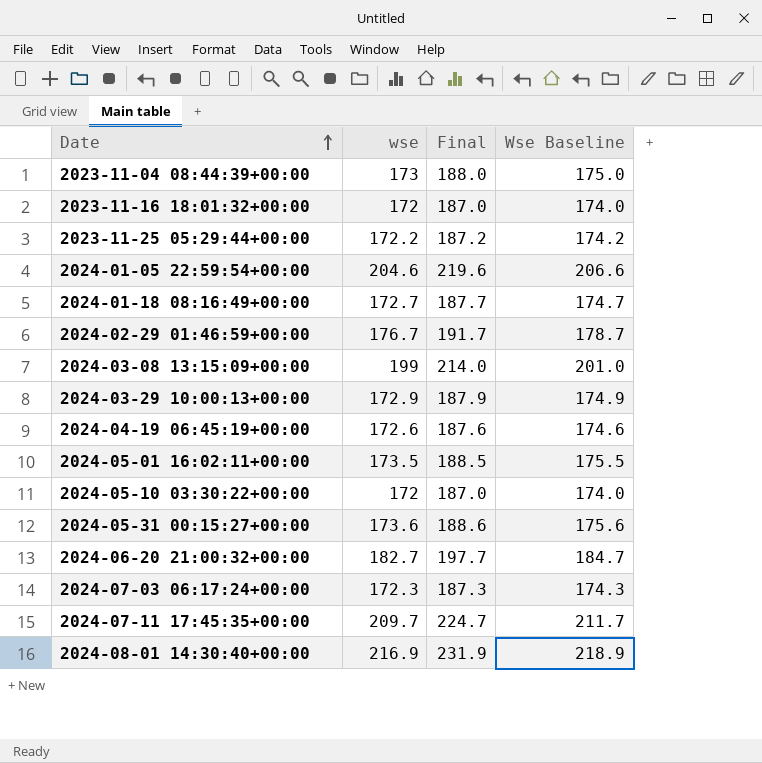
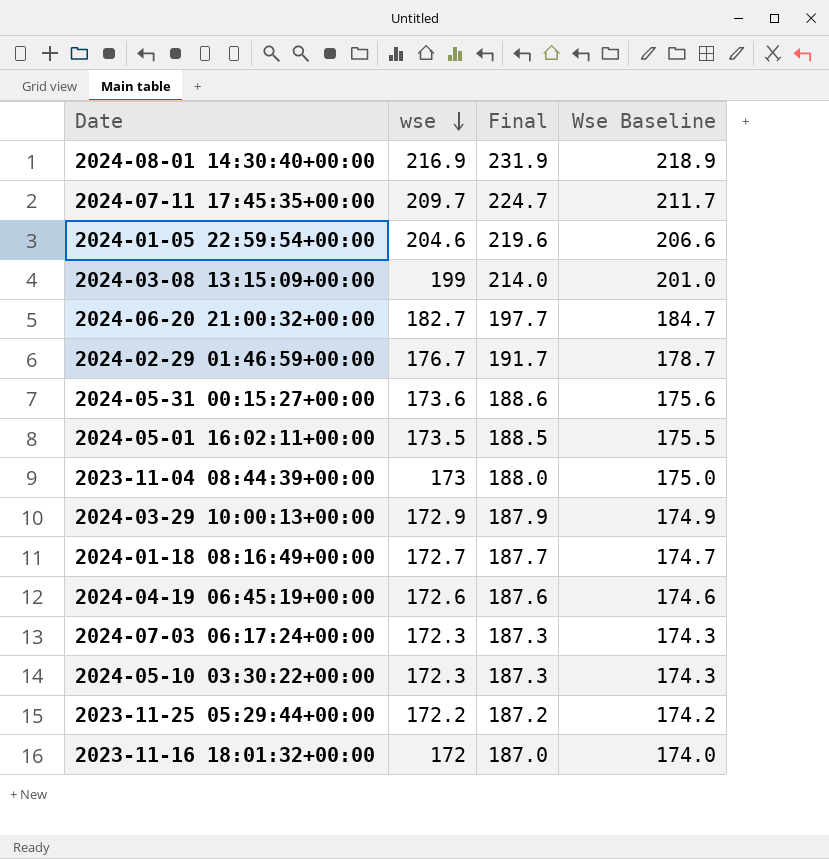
row order: Date ascending -> wse descending
2024-05-10 03:30:22+00:00 | wse: 172 -> 172.3
2024-05-10 03:30:22+00:00 | Final: 187.0 -> 187.3
2024-05-10 03:30:22+00:00 | Wse Baseline: 174.0 -> 174.3

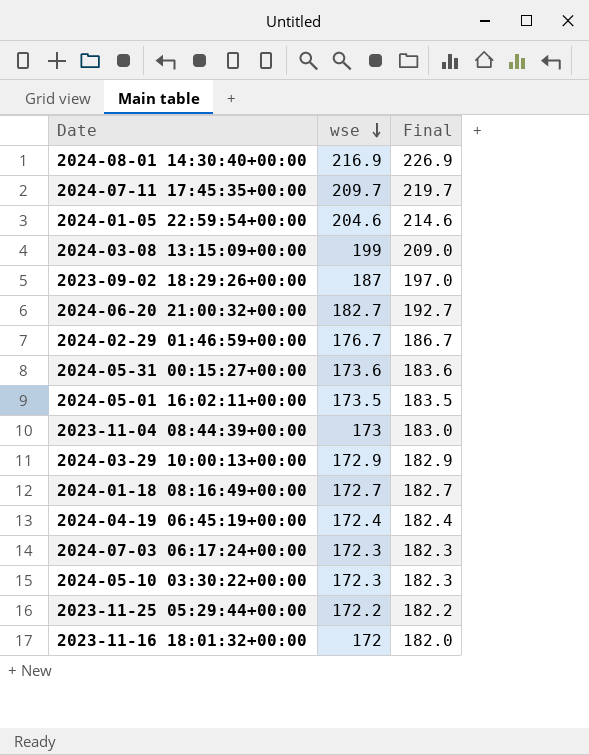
column Wse Baseline | formula: [wse] + 2 -> none
column Final | formula: [wse] + 15 -> [wse] + 10
row 2023-09-02 18:29:26+00:00: none -> 187 | 197.0
2024-04-19 06:45:19+00:00 | wse: 172.6 -> 172.4

